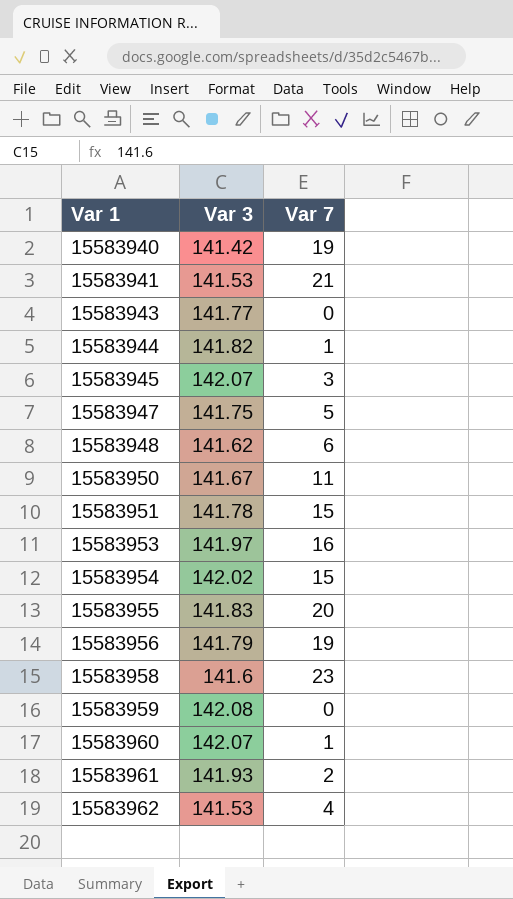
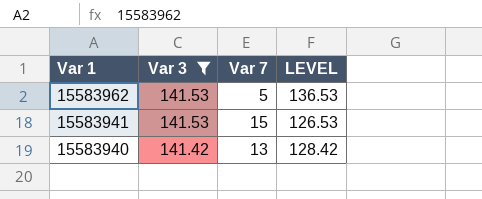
filter: none -> Var 3 <= 141.53
row order: Var 1 ascending -> Var 1 descending
column LEVEL | formula: none -> [Var 3] - [Var 7]
15583962 | Var 7: 4 -> 5
15583941 | Var 7: 21 -> 15
15583940 | Var 7: 19 -> 13

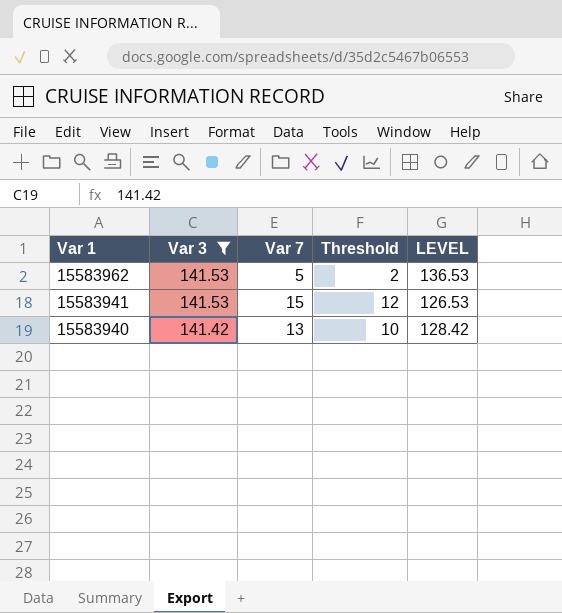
column Threshold | formula: none -> [Var 7] - 3

